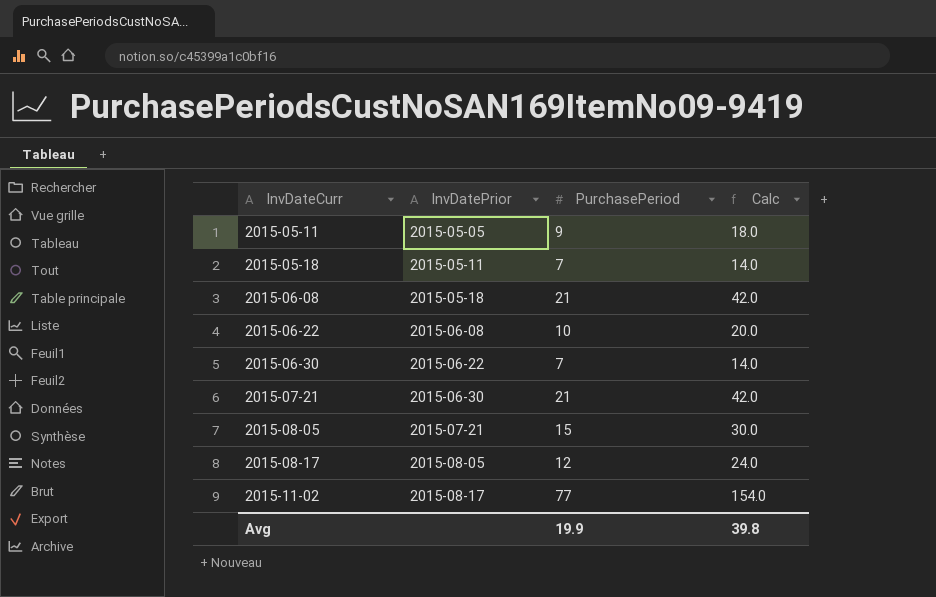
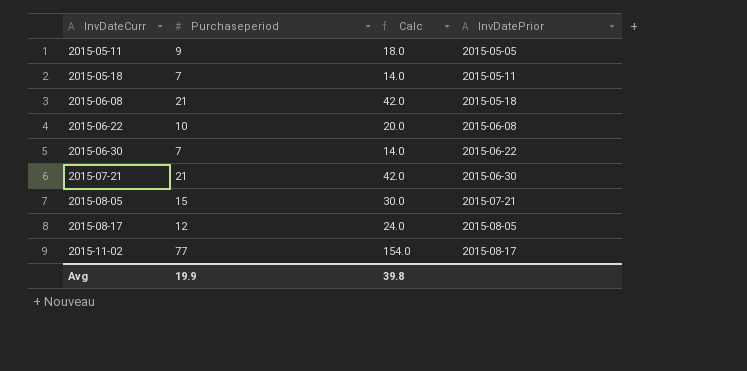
column name: PurchasePeriod -> Purchaseperiod
column InvDatePrior | position: 2 -> 4

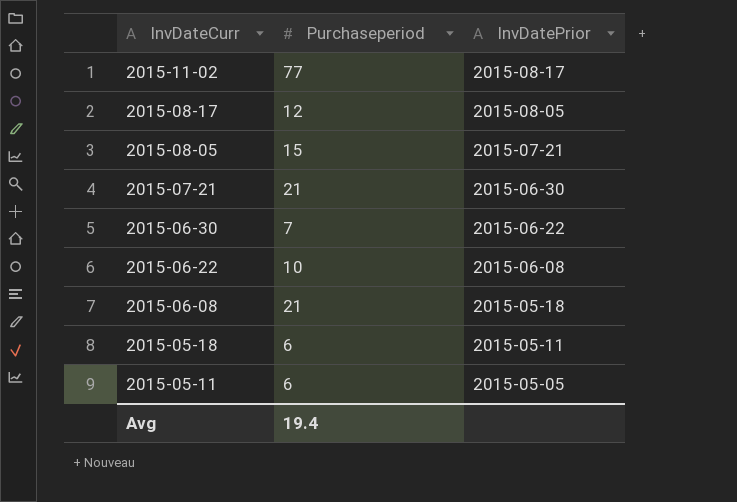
row order: InvDateCurr ascending -> InvDateCurr descending
column Calc | formula: [Purchaseperiod] * 2 -> none
2015-05-18 | Purchaseperiod: 7 -> 6
2015-05-11 | Purchaseperiod: 9 -> 6
Avg | Purchaseperiod: 19.9 -> 19.4

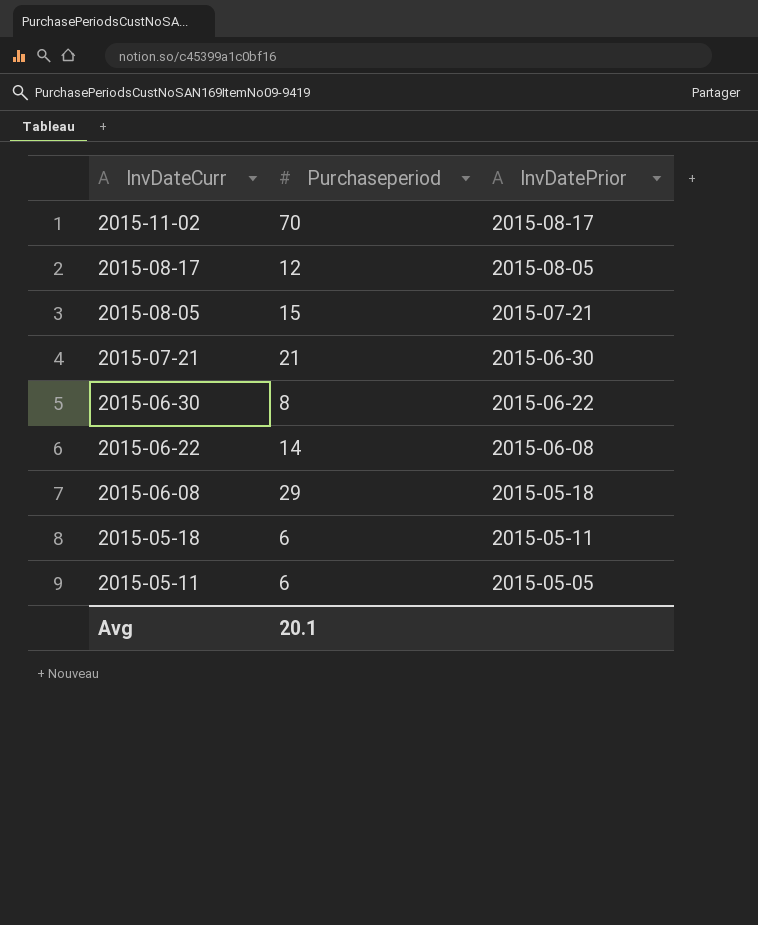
2015-11-02 | Purchaseperiod: 77 -> 70
2015-06-30 | Purchaseperiod: 7 -> 8
2015-06-22 | Purchaseperiod: 10 -> 14
2015-06-08 | Purchaseperiod: 21 -> 29
Avg | Purchaseperiod: 19.4 -> 20.1

